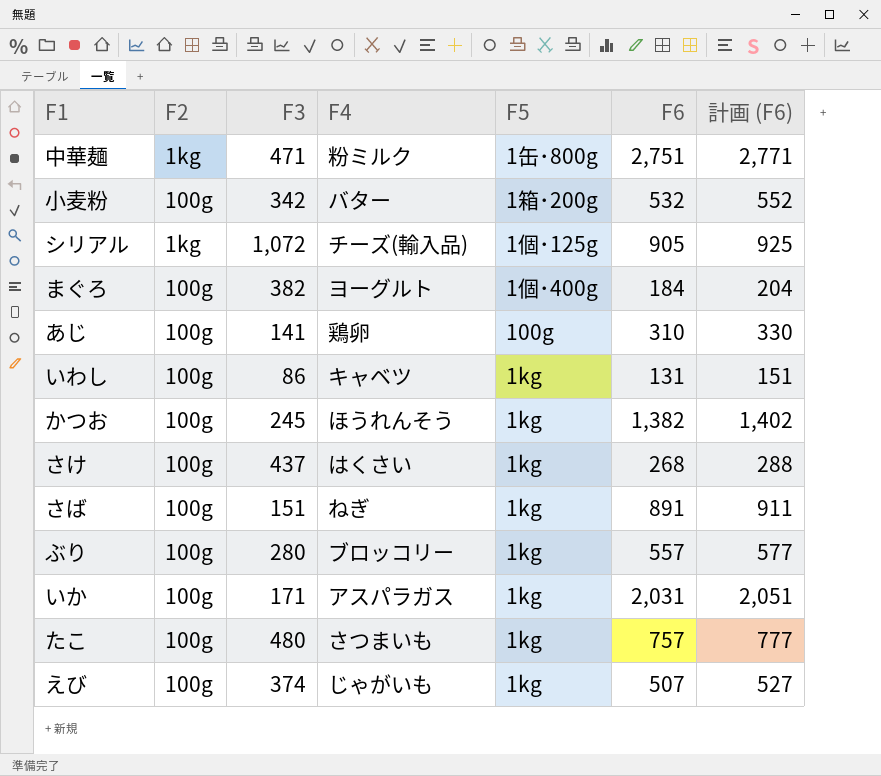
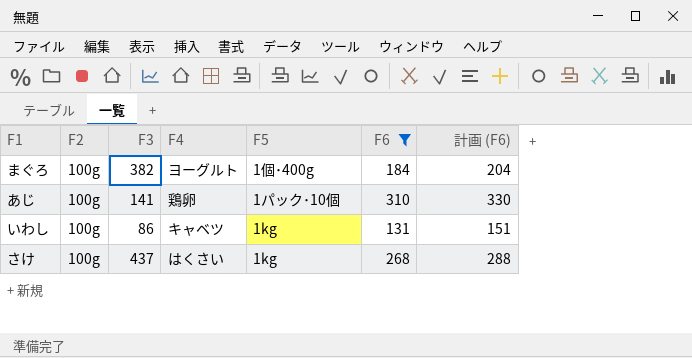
filter: none -> F6 <= 310
あじ | F5: 100g -> 1パック･10個

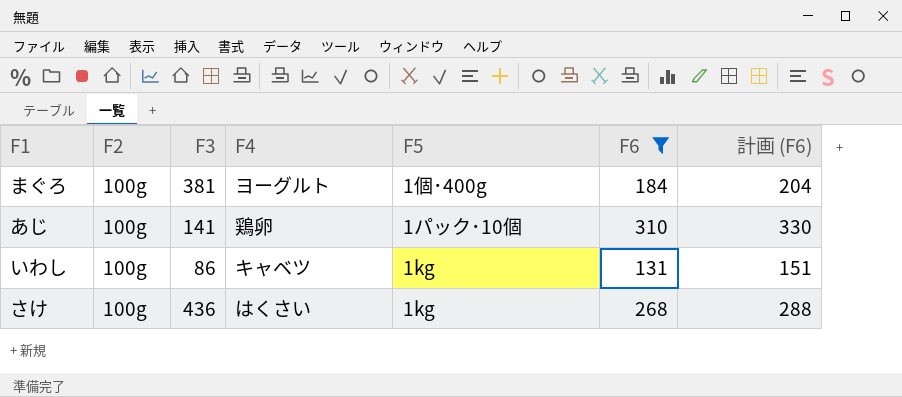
まぐろ | F3: 382 -> 381
さけ | F3: 437 -> 436

